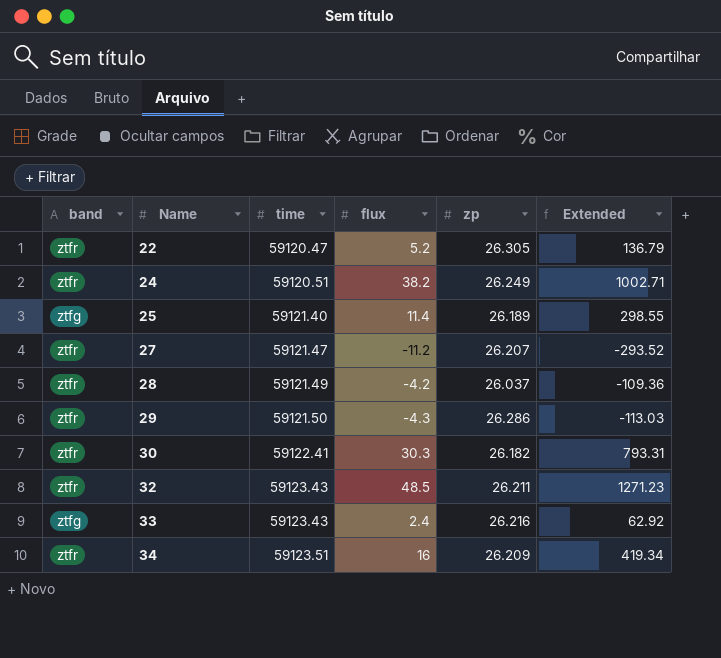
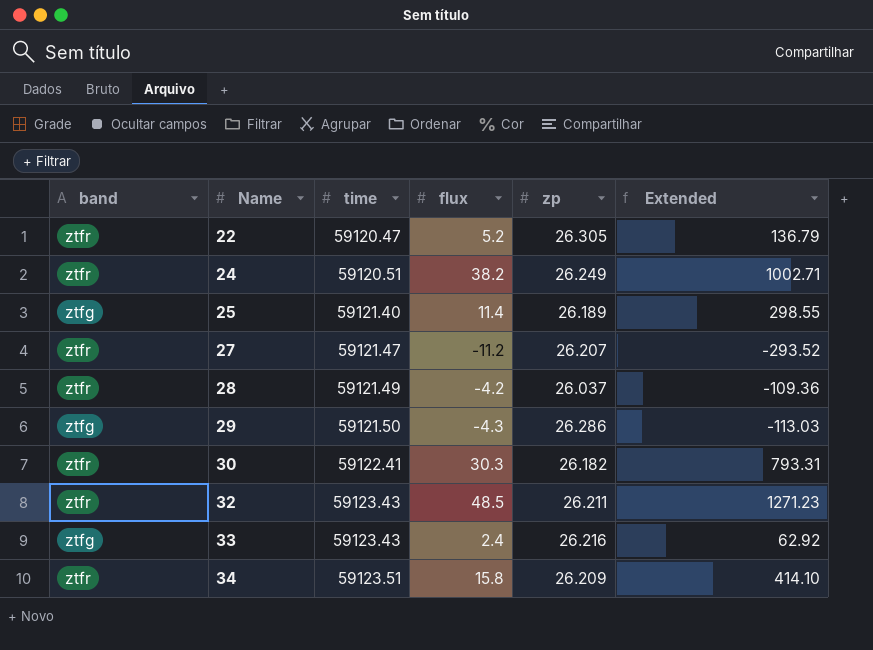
29 | band: ztfr -> ztfg
34 | flux: 16 -> 15.8
34 | Extended: 419.34 -> 414.10

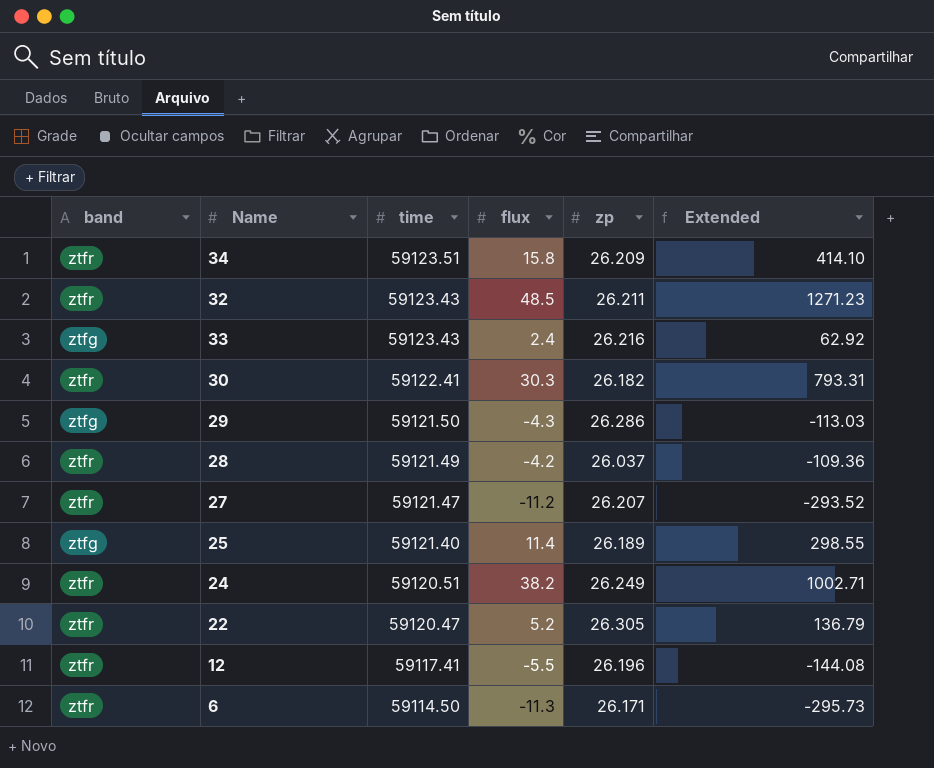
row order: Name ascending -> time descending
row 12: none -> ztfr | 59117.41 | -5.5 | 26.196 | -144.08
row 6: none -> ztfr | 59114.50 | -11.3 | 26.171 | -295.73

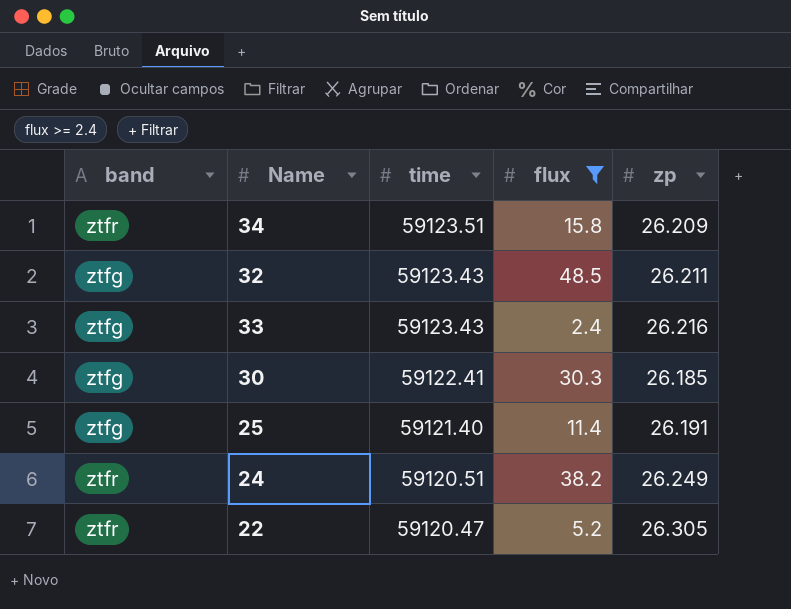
filter: none -> flux >= 2.4
column Extended | formula: [flux] * [zp] -> none
32 | band: ztfr -> ztfg
30 | band: ztfr -> ztfg
30 | zp: 26.182 -> 26.185
25 | zp: 26.189 -> 26.191

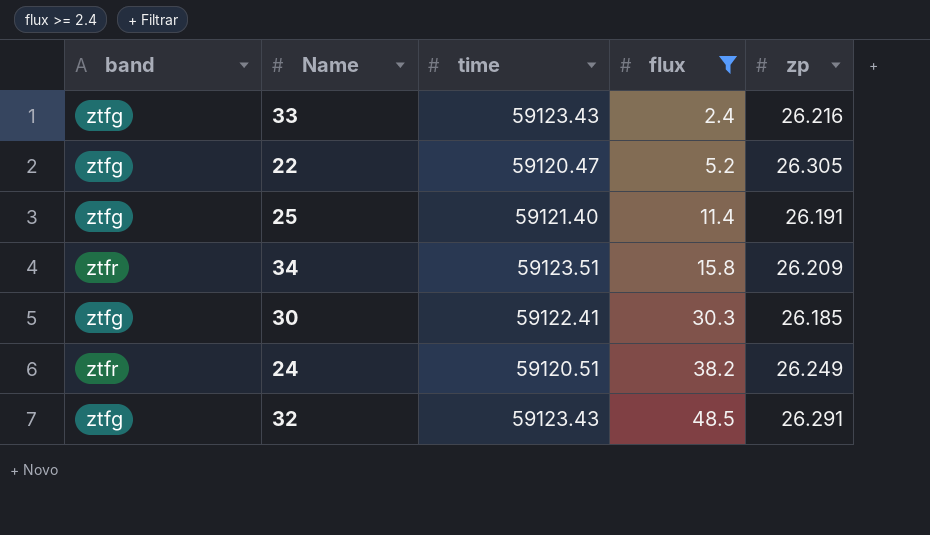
row order: time descending -> flux ascending
22 | band: ztfr -> ztfg
32 | zp: 26.211 -> 26.291

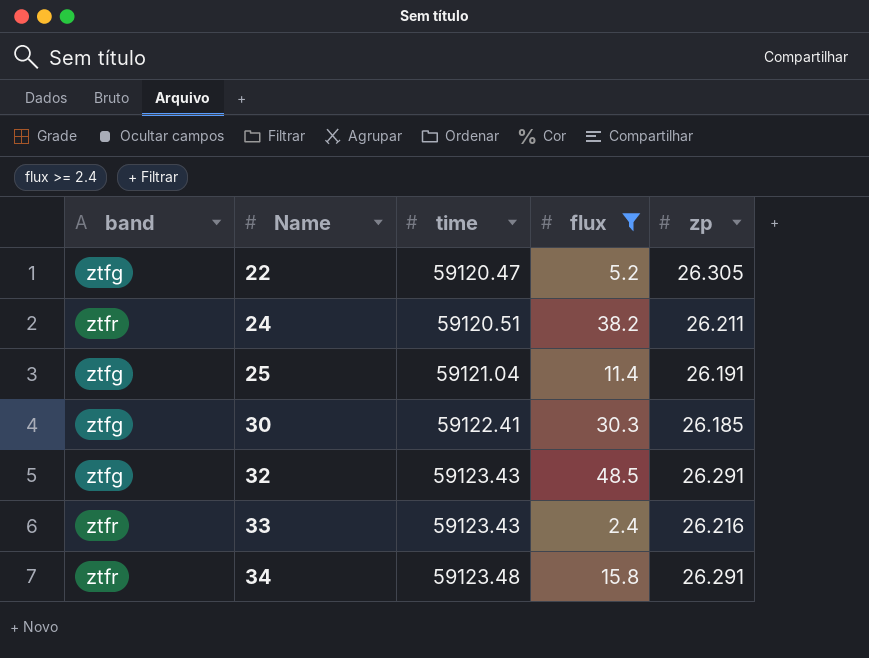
row order: flux ascending -> Name ascending
24 | zp: 26.249 -> 26.211
25 | time: 59121.40 -> 59121.04
33 | band: ztfg -> ztfr
34 | time: 59123.51 -> 59123.48
34 | zp: 26.209 -> 26.291

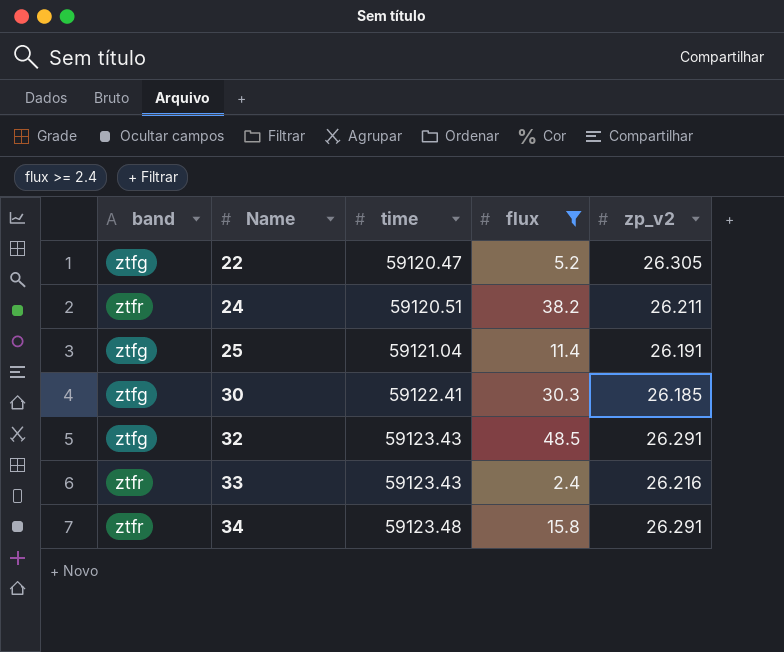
column name: zp -> zp_v2

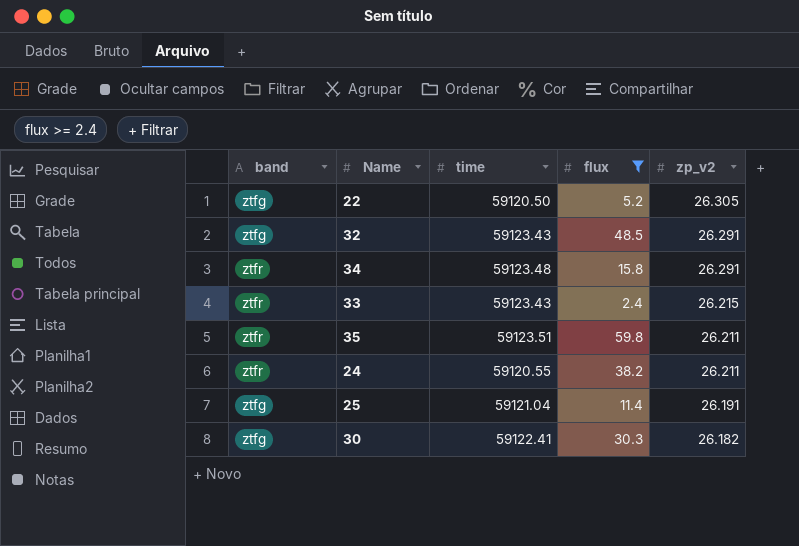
row order: Name ascending -> zp_v2 descending
22 | time: 59120.47 -> 59120.50
33 | zp_v2: 26.216 -> 26.215
row 35: none -> ztfr | 59123.51 | 59.8 | 26.211
24 | time: 59120.51 -> 59120.55
30 | zp_v2: 26.185 -> 26.182

